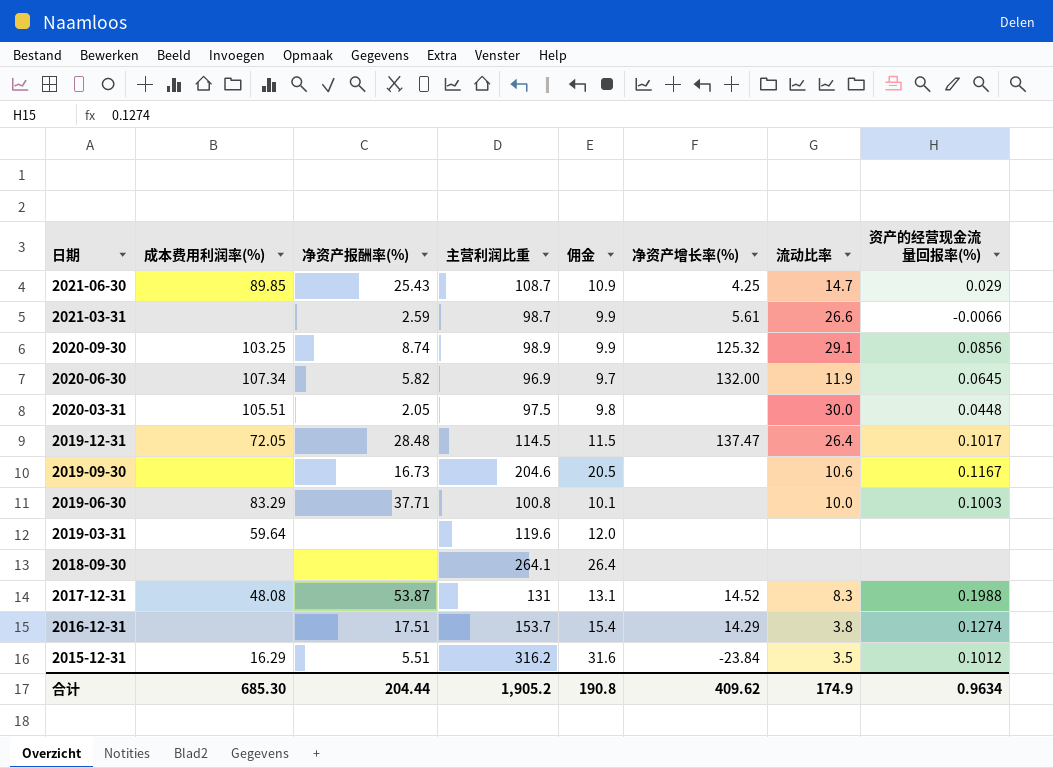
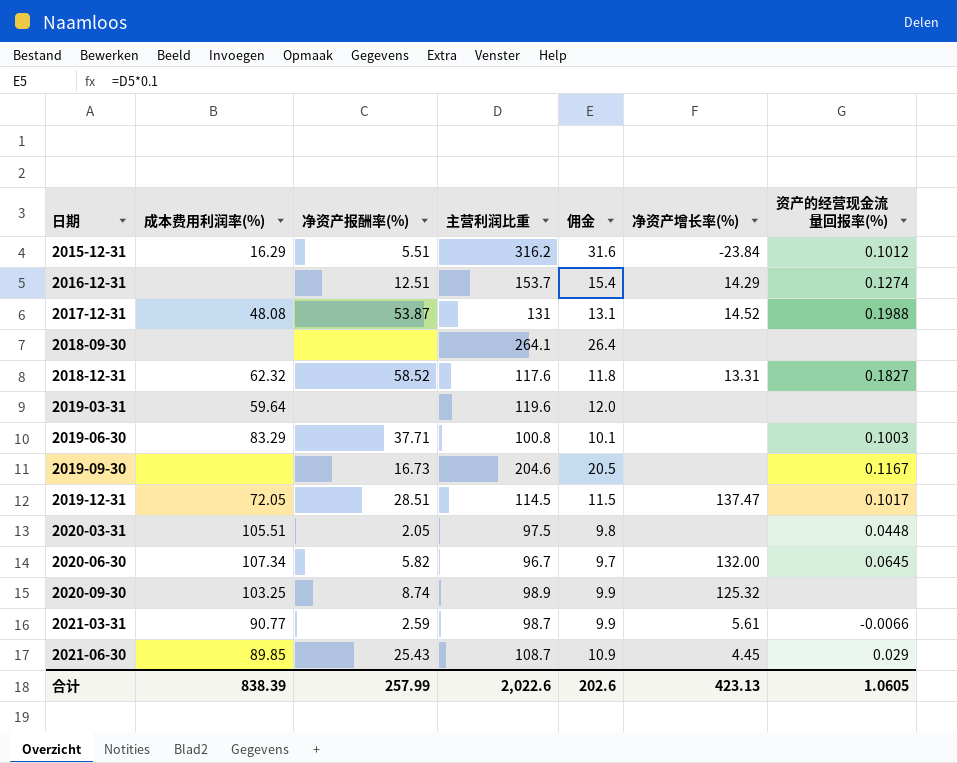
row order: 日期 descending -> 日期 ascending
column 流动比率 | position: 7 -> none
2016-12-31 | 净资产报酬率(%): 17.51 -> 12.51
row 2018-12-31: none -> 62.32 | 58.52 | 117.6 | 11.8 | 13.31 | 0.1827
2019-12-31 | 净资产报酬率(%): 28.48 -> 28.51
2020-06-30 | 主营利润比重: 96.9 -> 96.7
2020-09-30 | 资产的经营现金流量回报率(%): 0.0856 -> none
2021-03-31 | 成本费用利润率(%): none -> 90.77
2021-06-30 | 净资产增长率(%): 4.25 -> 4.45
合计 | 成本费用利润率(%): 685.30 -> 838.39
合计 | 净资产报酬率(%): 204.44 -> 257.99
合计 | 主营利润比重: 1,905.2 -> 2,022.6
合计 | 佣金: 190.8 -> 202.6
合计 | 净资产增长率(%): 409.62 -> 423.13
合计 | 资产的经营现金流量回报率(%): 0.9634 -> 1.0605

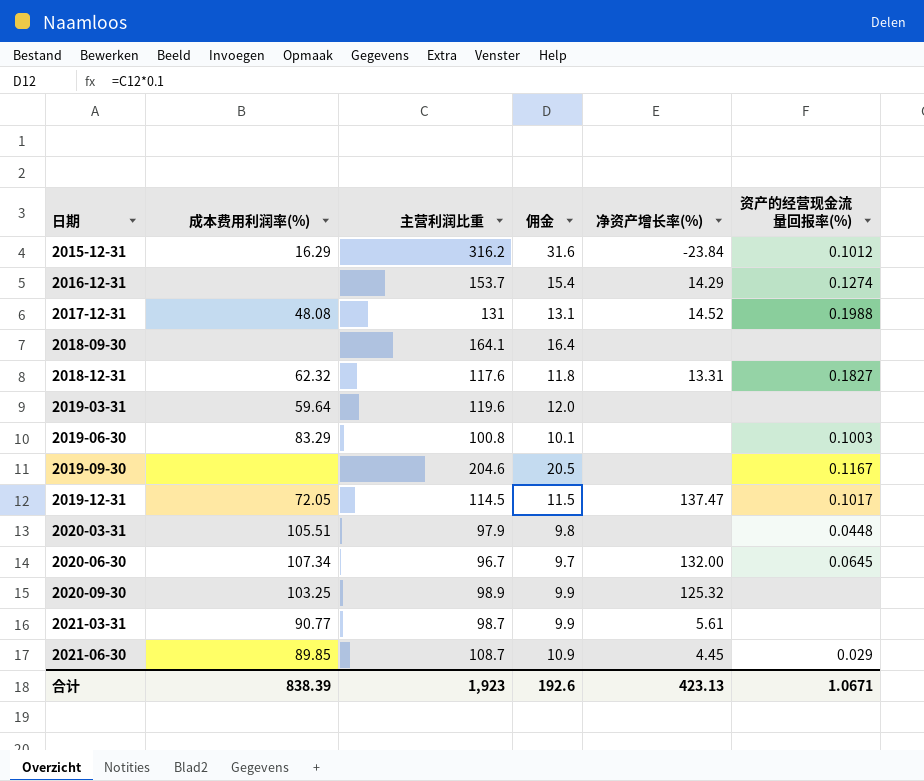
column 净资产报酬率(%) | position: 3 -> none
2018-09-30 | 主营利润比重: 264.1 -> 164.1
2018-09-30 | 佣金: 26.4 -> 16.4
2020-03-31 | 主营利润比重: 97.5 -> 97.9
2021-03-31 | 资产的经营现金流量回报率(%): -0.0066 -> none
合计 | 主营利润比重: 2,022.6 -> 1,923
合计 | 佣金: 202.6 -> 192.6
合计 | 资产的经营现金流量回报率(%): 1.0605 -> 1.0671

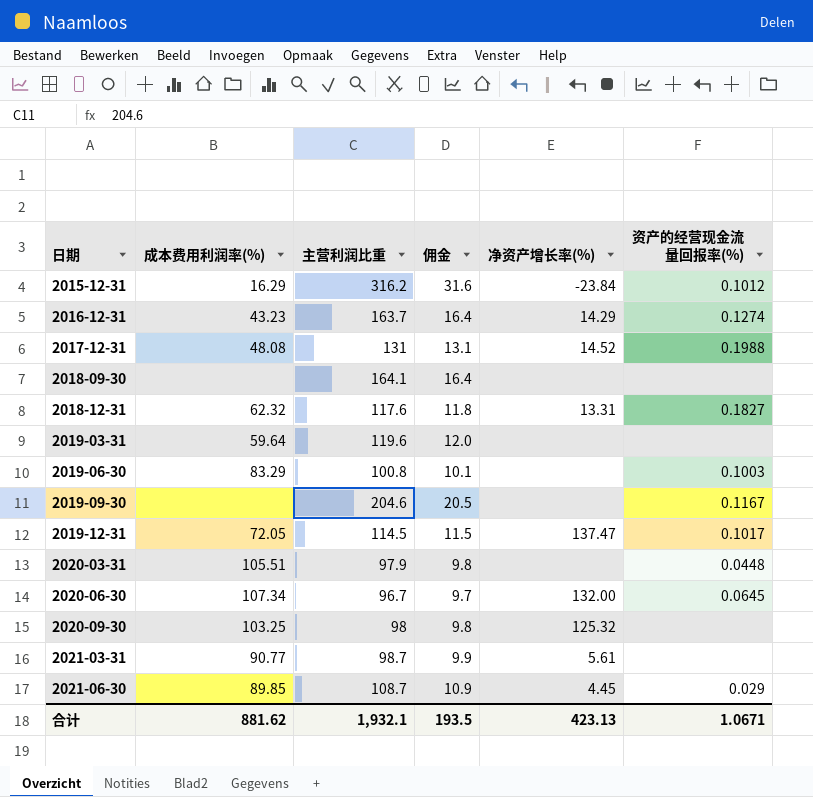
2016-12-31 | 成本费用利润率(%): none -> 43.23
2016-12-31 | 主营利润比重: 153.7 -> 163.7
2016-12-31 | 佣金: 15.4 -> 16.4
2020-09-30 | 主营利润比重: 98.9 -> 98
2020-09-30 | 佣金: 9.9 -> 9.8
合计 | 成本费用利润率(%): 838.39 -> 881.62
合计 | 主营利润比重: 1,923 -> 1,932.1
合计 | 佣金: 192.6 -> 193.5

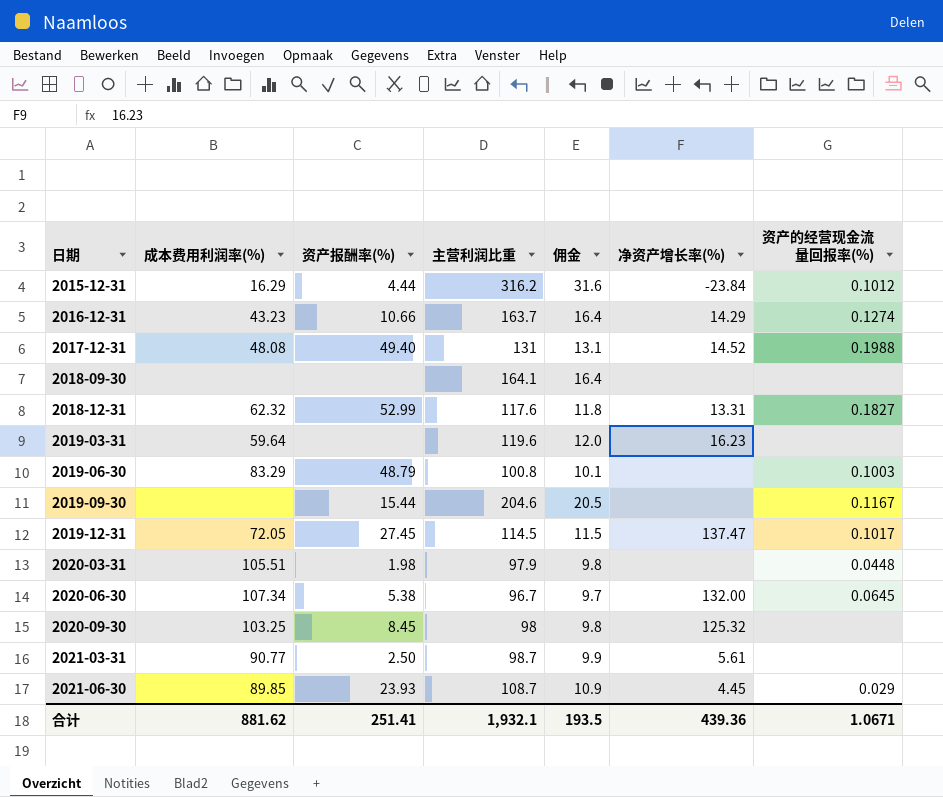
column 资产报酬率(%) | position: none -> 3
2019-03-31 | 净资产增长率(%): none -> 16.23
合计 | 净资产增长率(%): 423.13 -> 439.36

